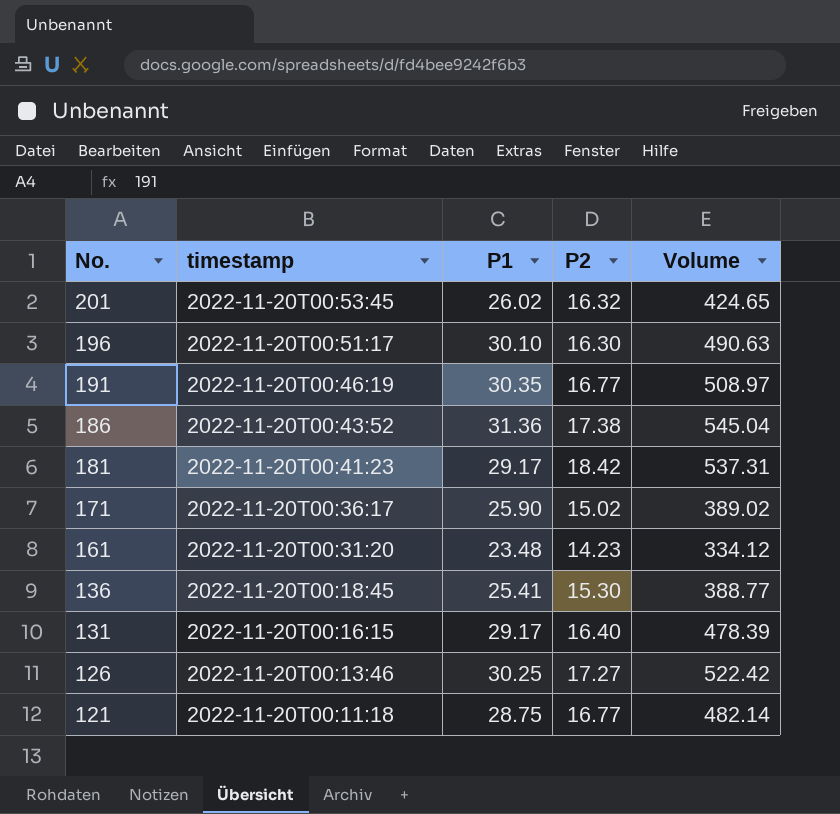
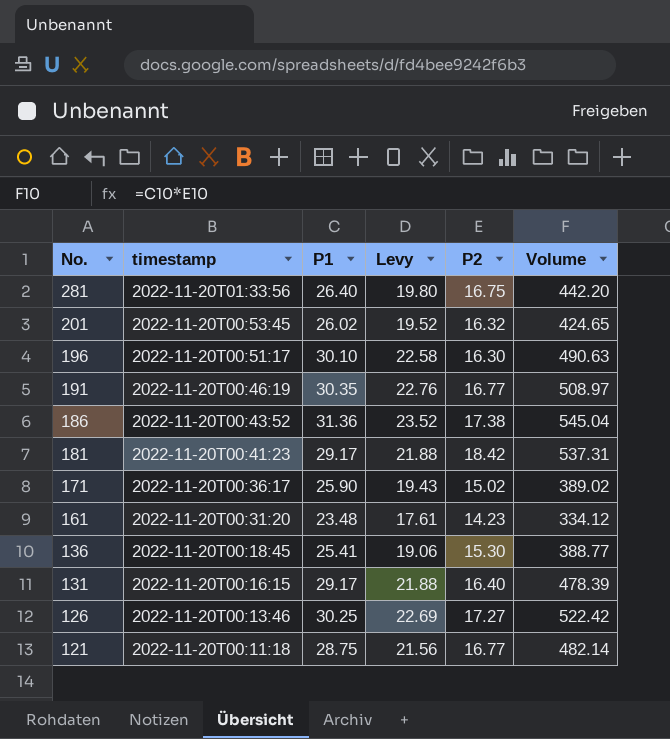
column Levy | formula: none -> [P1] * 0.75
row 281: none -> 2022-11-20T01:33:56 | 26.40 | 19.80 | 16.75 | 442.20

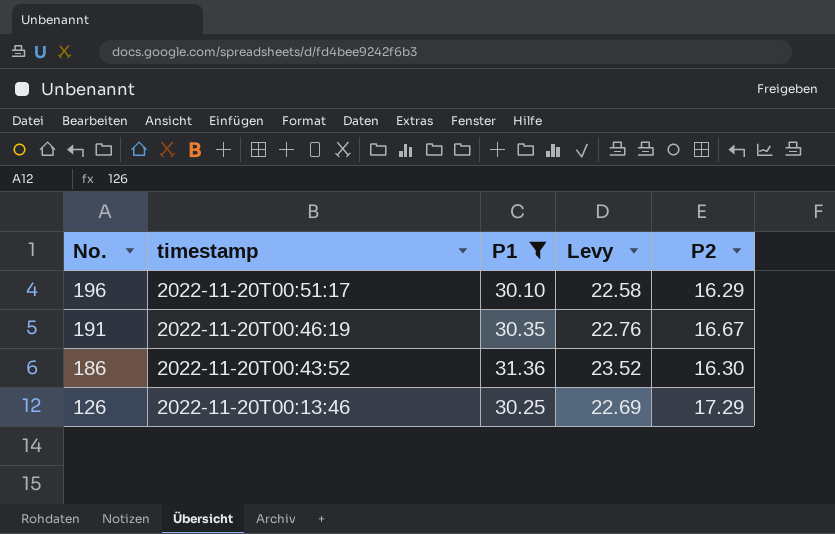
filter: none -> P1 >= 30.10
column Volume | formula: [P1] * [P2] -> none
196 | P2: 16.30 -> 16.29
191 | P2: 16.77 -> 16.67
186 | P2: 17.38 -> 16.30
126 | P2: 17.27 -> 17.29

